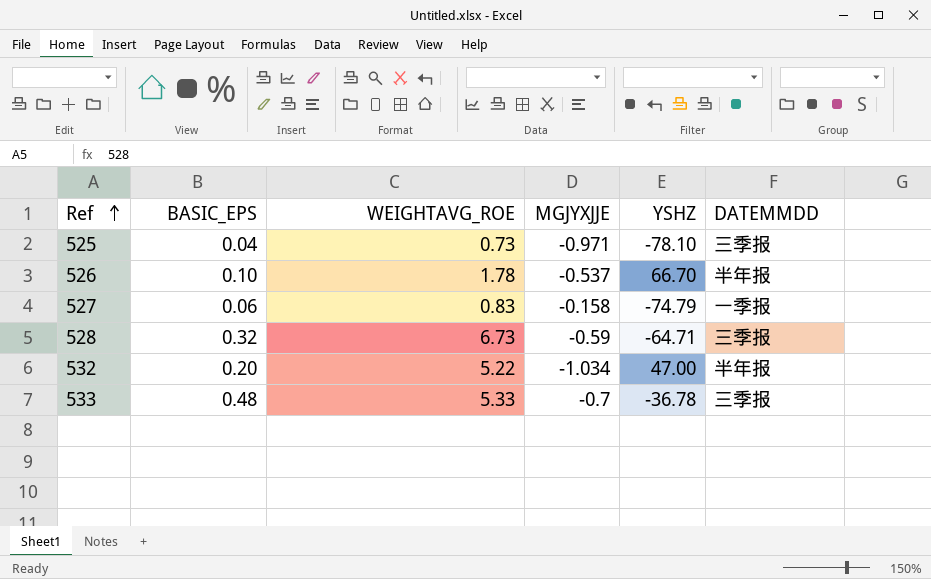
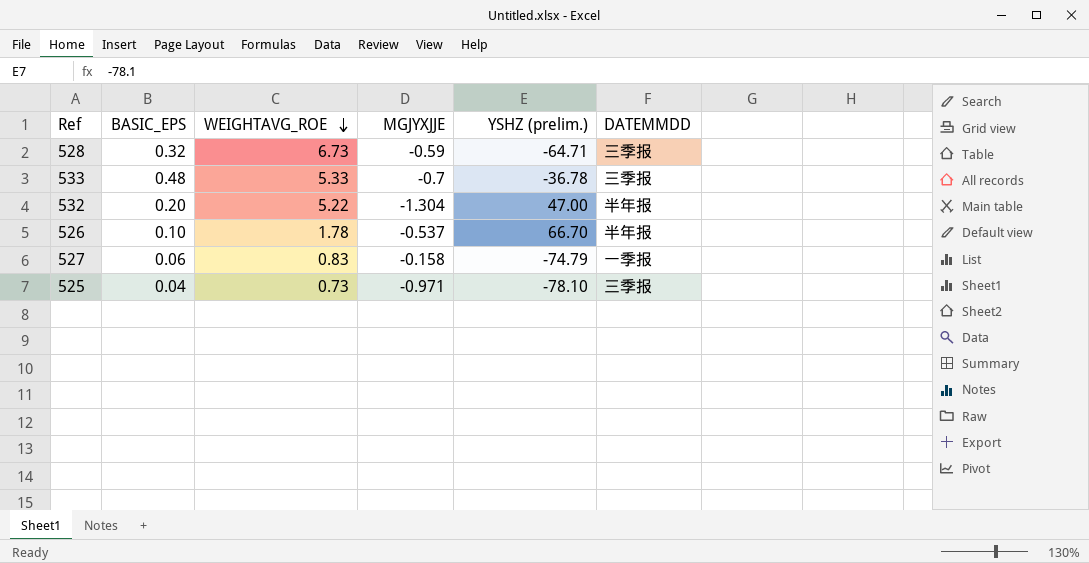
row order: Ref ascending -> WEIGHTAVG_ROE descending
column name: YSHZ -> YSHZ (prelim.)
532 | MGJYXJJE: -1.034 -> -1.304

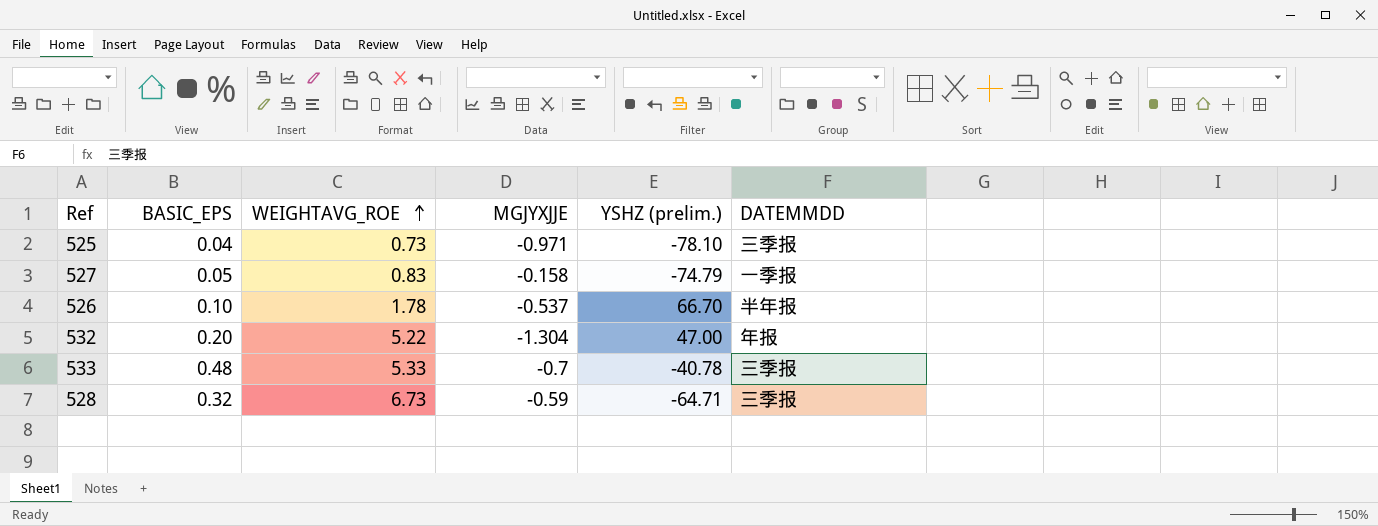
row order: WEIGHTAVG_ROE descending -> WEIGHTAVG_ROE ascending
527 | BASIC_EPS: 0.06 -> 0.05
532 | DATEMMDD: 半年报 -> 年报
533 | YSHZ (prelim.): -36.78 -> -40.78

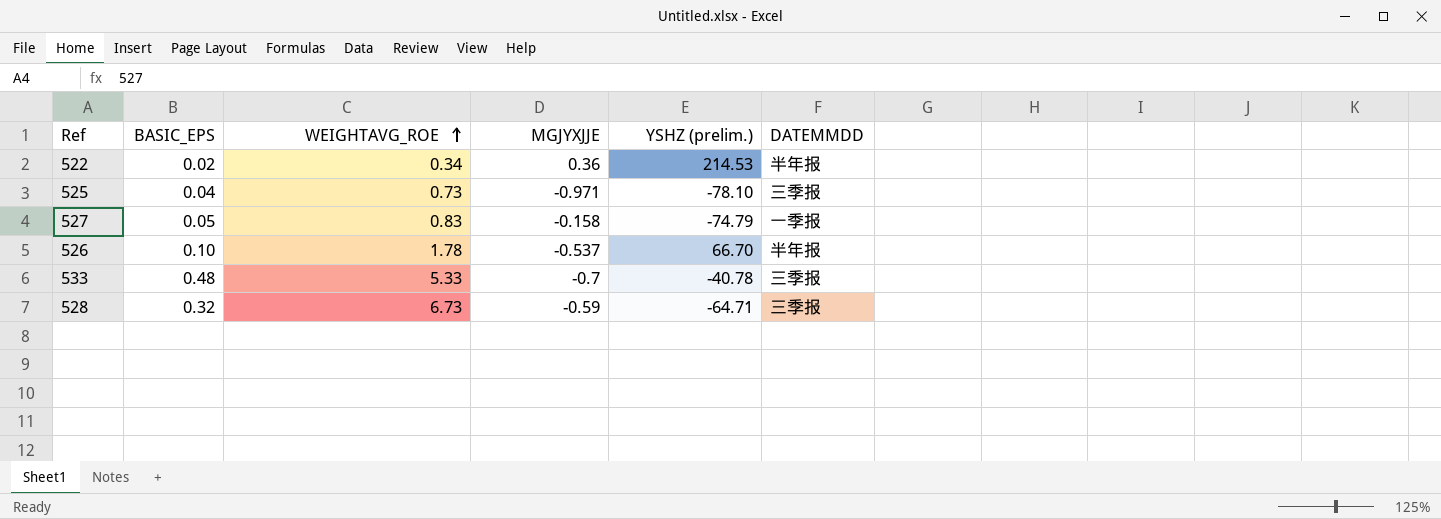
row 532: 0.20 | 5.22 | -1.304 | 47.00 | 年报 -> none
row 522: none -> 0.02 | 0.34 | 0.36 | 214.53 | 半年报

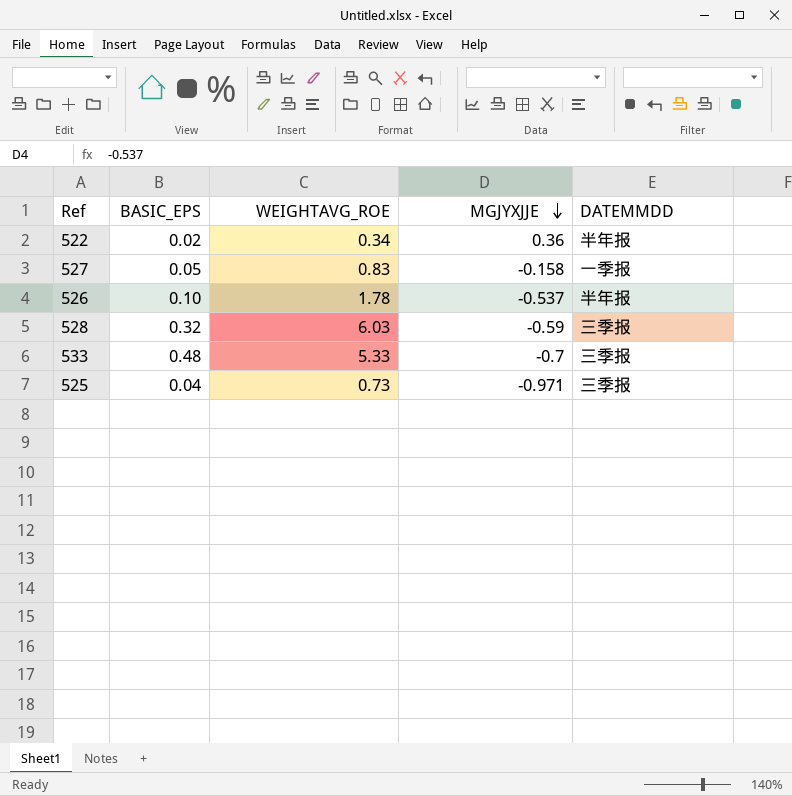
row order: WEIGHTAVG_ROE ascending -> MGJYXJJE descending
column YSHZ (prelim.) | position: 5 -> none
528 | WEIGHTAVG_ROE: 6.73 -> 6.03

